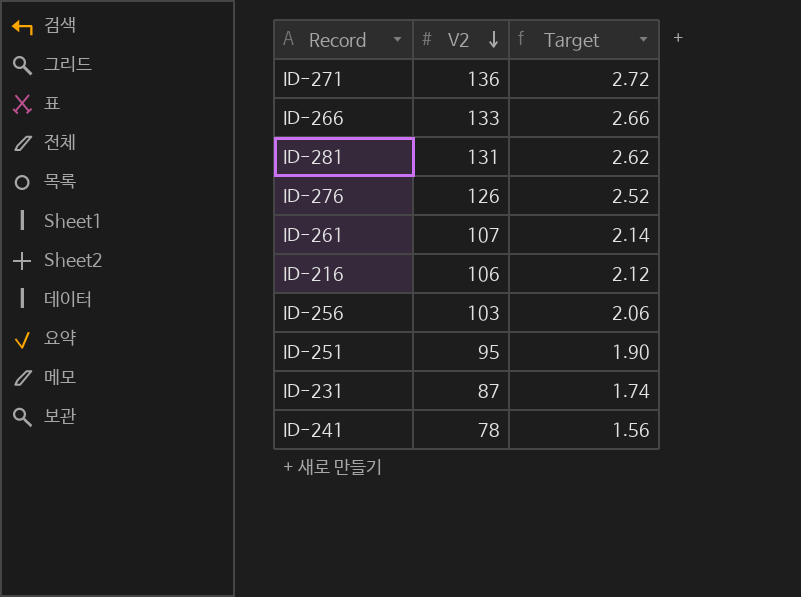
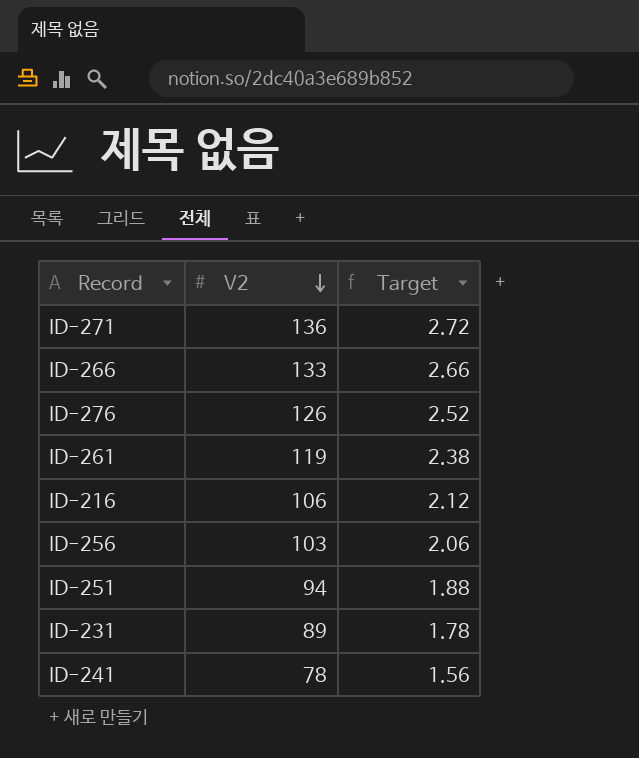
row ID-281: 131 | 2.62 -> none
ID-261 | V2: 107 -> 119
ID-261 | Target: 2.14 -> 2.38
ID-251 | V2: 95 -> 94
ID-251 | Target: 1.90 -> 1.88
ID-231 | V2: 87 -> 89
ID-231 | Target: 1.74 -> 1.78

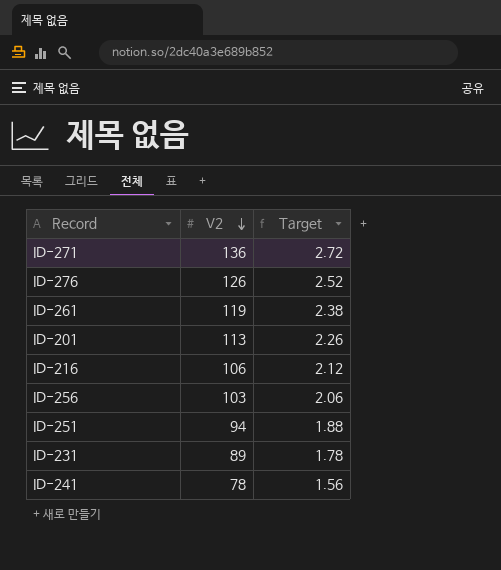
row ID-266: 133 | 2.66 -> none
row ID-201: none -> 113 | 2.26

